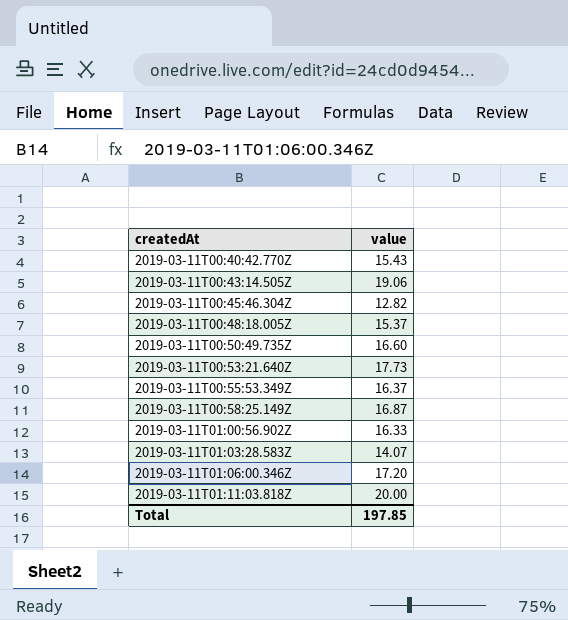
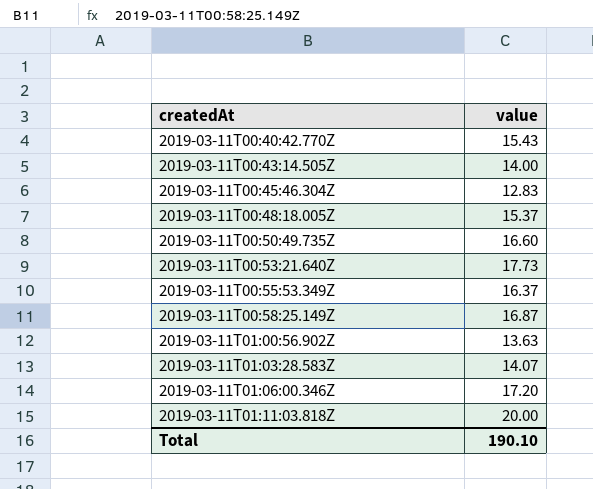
2019-03-11T00:43:14.505Z | value: 19.06 -> 14.00
2019-03-11T00:45:46.304Z | value: 12.82 -> 12.83
2019-03-11T01:00:56.902Z | value: 16.33 -> 13.63
Total | value: 197.85 -> 190.10

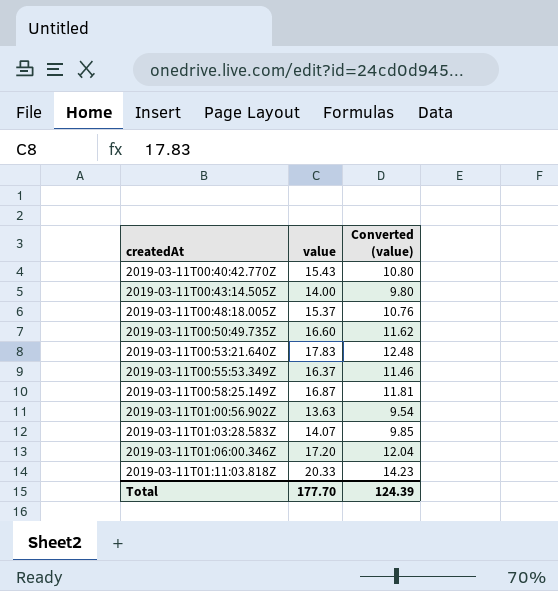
column Converted (value) | formula: none -> [value] * 0.7
row 2019-03-11T00:45:46.304Z: 12.83 -> none
2019-03-11T00:53:21.640Z | value: 17.73 -> 17.83
2019-03-11T01:11:03.818Z | value: 20.00 -> 20.33
Total | value: 190.10 -> 177.70

